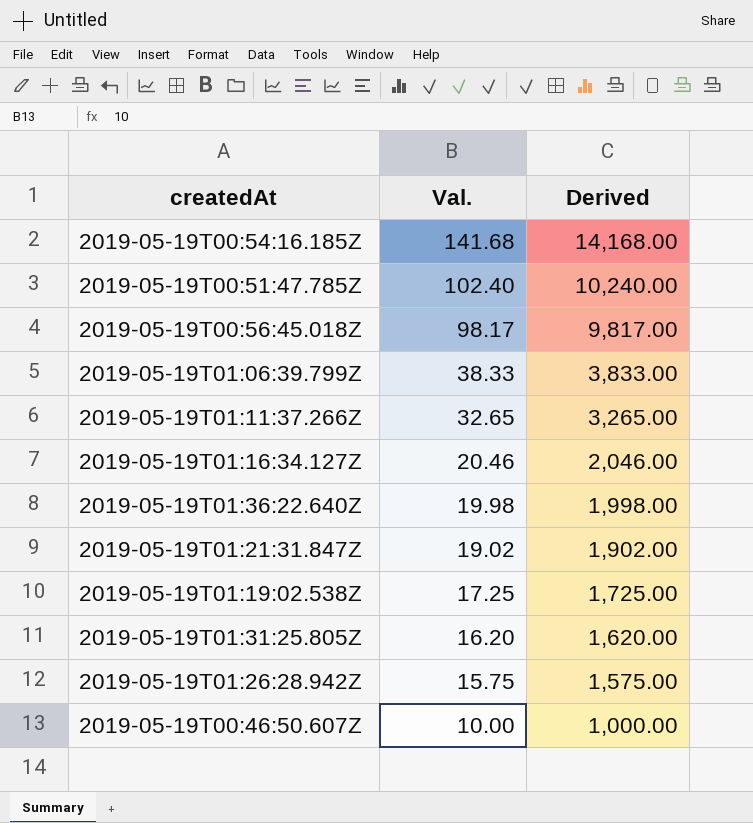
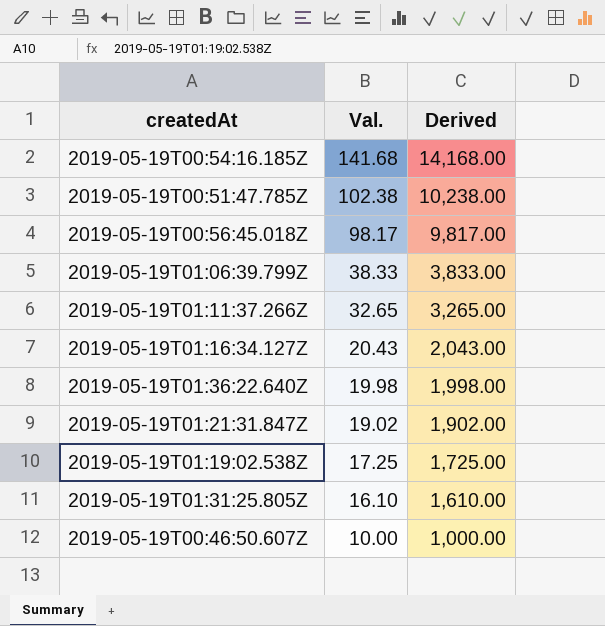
row 2019-05-19T01:26:28.942Z: 15.75 | 1,575.00 -> none
2019-05-19T00:51:47.785Z | Val.: 102.40 -> 102.38
2019-05-19T00:51:47.785Z | Derived: 10,240.00 -> 10,238.00
2019-05-19T01:16:34.127Z | Val.: 20.46 -> 20.43
2019-05-19T01:16:34.127Z | Derived: 2,046.00 -> 2,043.00
2019-05-19T01:31:25.805Z | Val.: 16.20 -> 16.10
2019-05-19T01:31:25.805Z | Derived: 1,620.00 -> 1,610.00

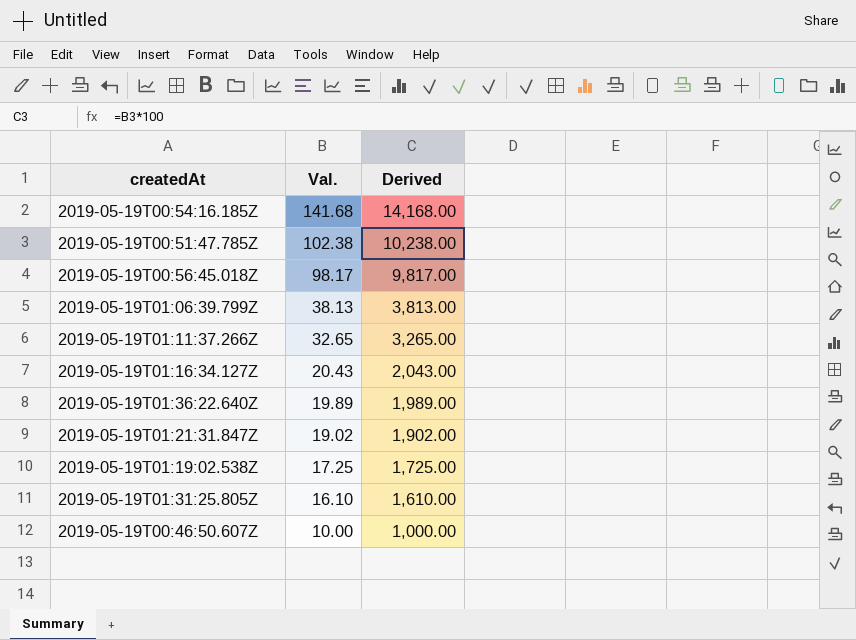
2019-05-19T01:06:39.799Z | Val.: 38.33 -> 38.13
2019-05-19T01:06:39.799Z | Derived: 3,833.00 -> 3,813.00
2019-05-19T01:36:22.640Z | Val.: 19.98 -> 19.89
2019-05-19T01:36:22.640Z | Derived: 1,998.00 -> 1,989.00

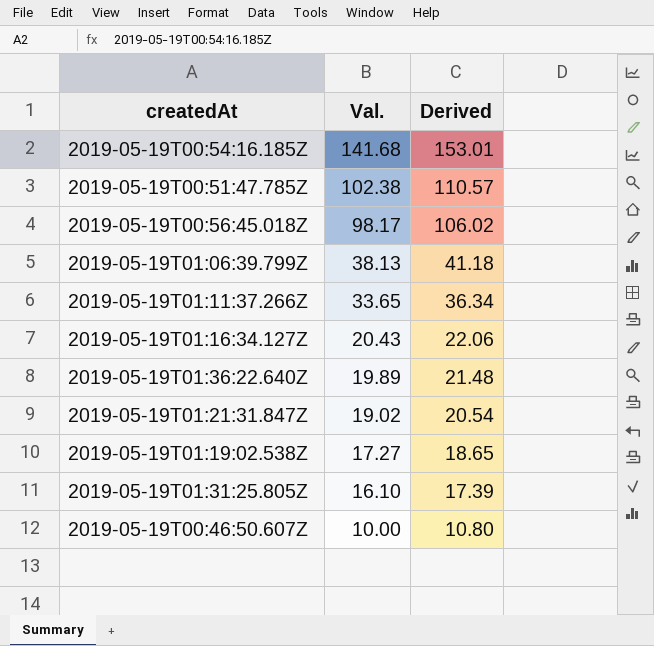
column Derived | formula: [Val.] * 100 -> [Val.] * 1.08
2019-05-19T01:11:37.266Z | Val.: 32.65 -> 33.65
2019-05-19T01:19:02.538Z | Val.: 17.25 -> 17.27

